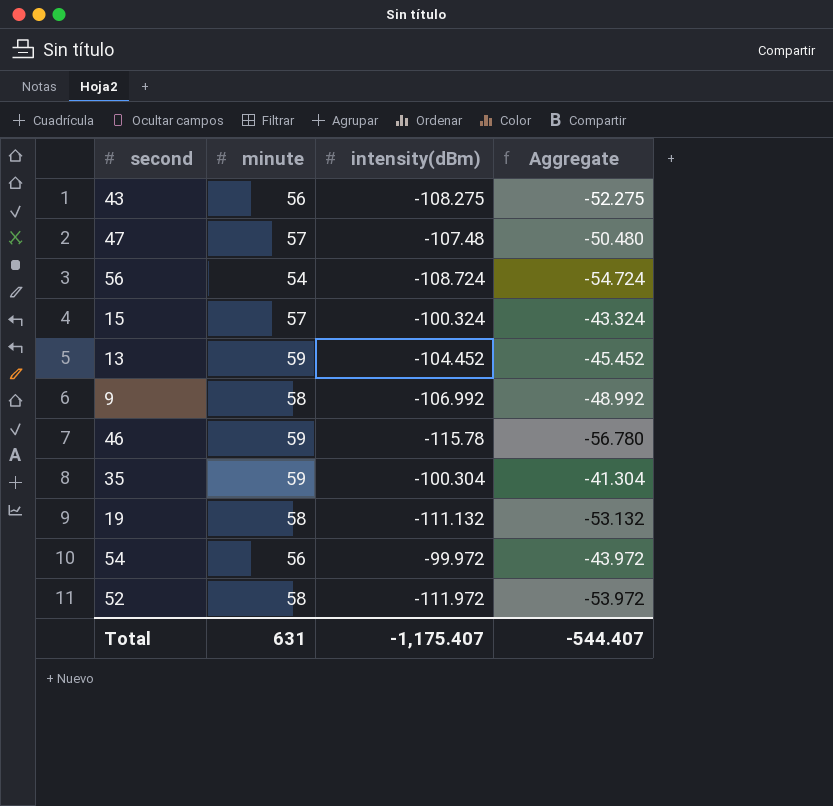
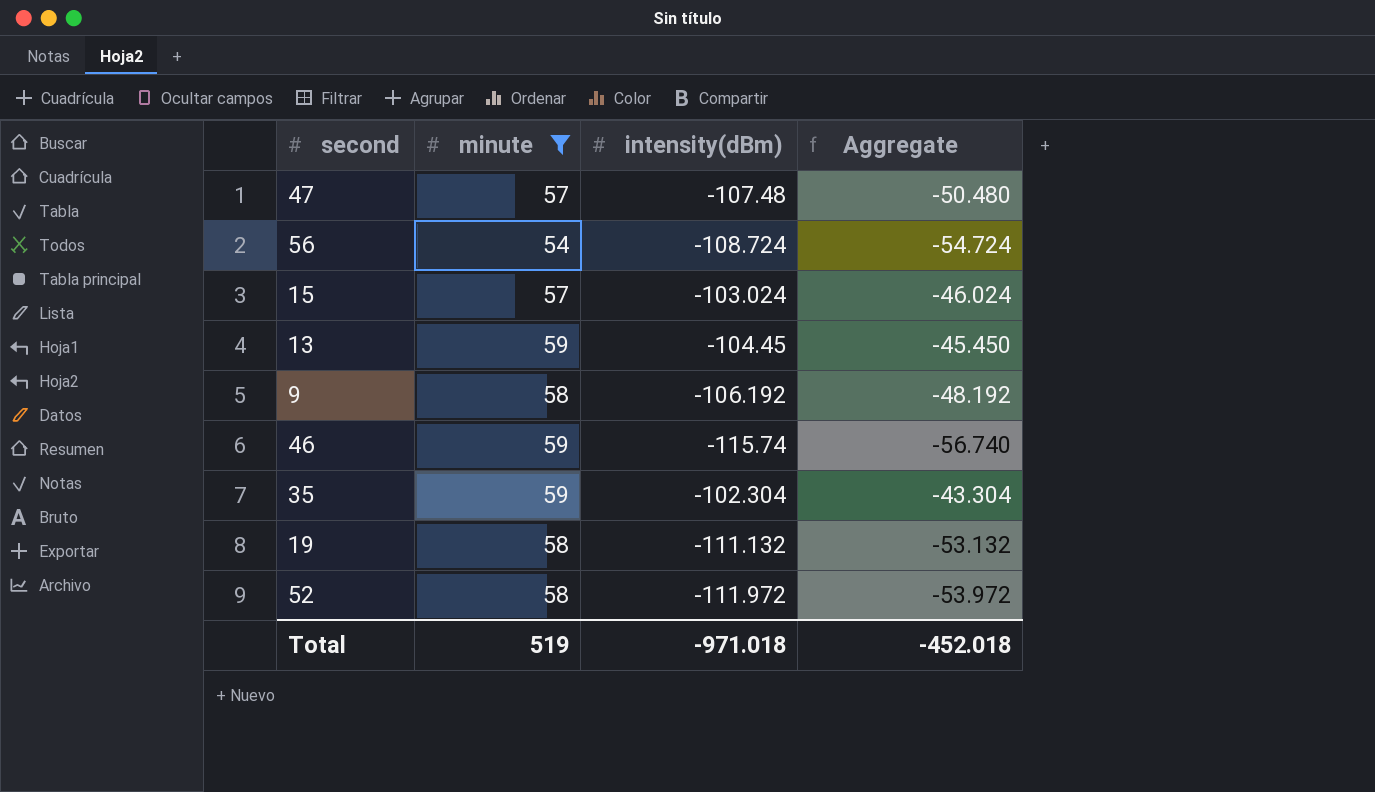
filter: none -> minute != 56
15 | intensity(dBm): -100.324 -> -103.024
15 | Aggregate: -43.324 -> -46.024
13 | intensity(dBm): -104.452 -> -104.45
13 | Aggregate: -45.452 -> -45.450
9 | intensity(dBm): -106.992 -> -106.192
9 | Aggregate: -48.992 -> -48.192
46 | intensity(dBm): -115.78 -> -115.74
46 | Aggregate: -56.780 -> -56.740
35 | intensity(dBm): -100.304 -> -102.304
35 | Aggregate: -41.304 -> -43.304
Total | minute: 631 -> 519
Total | intensity(dBm): -1,175.407 -> -971.018
Total | Aggregate: -544.407 -> -452.018

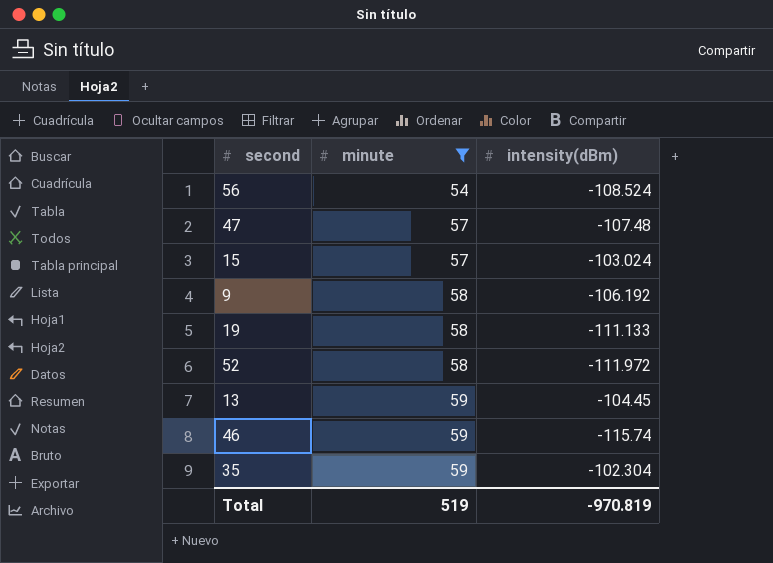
row order: none -> minute ascending
column Aggregate | formula: [minute] + [intensity(dBm)] -> none
56 | intensity(dBm): -108.724 -> -108.524
19 | intensity(dBm): -111.132 -> -111.133
Total | intensity(dBm): -971.018 -> -970.819

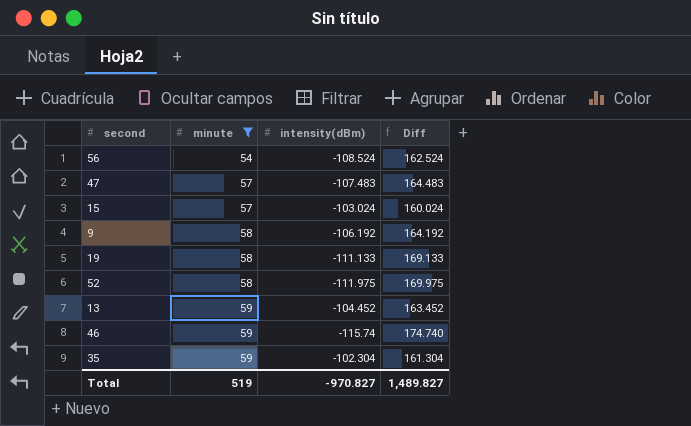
column Diff | formula: none -> [minute] - [intensity(dBm)]
47 | intensity(dBm): -107.48 -> -107.483
52 | intensity(dBm): -111.972 -> -111.975
13 | intensity(dBm): -104.45 -> -104.452
Total | intensity(dBm): -970.819 -> -970.827

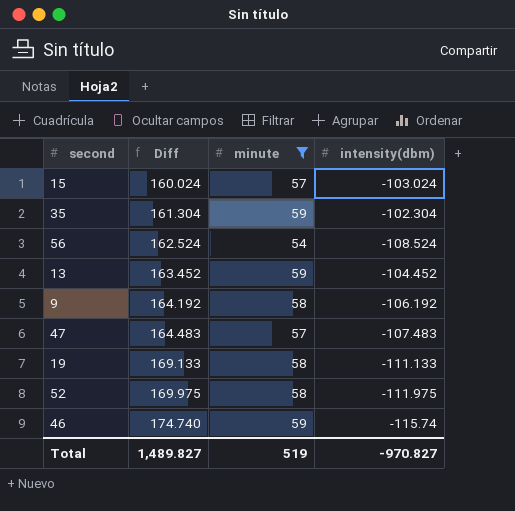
row order: minute ascending -> Diff ascending
column Diff | position: 4 -> 2
column name: intensity(dBm) -> intensity(dbm)

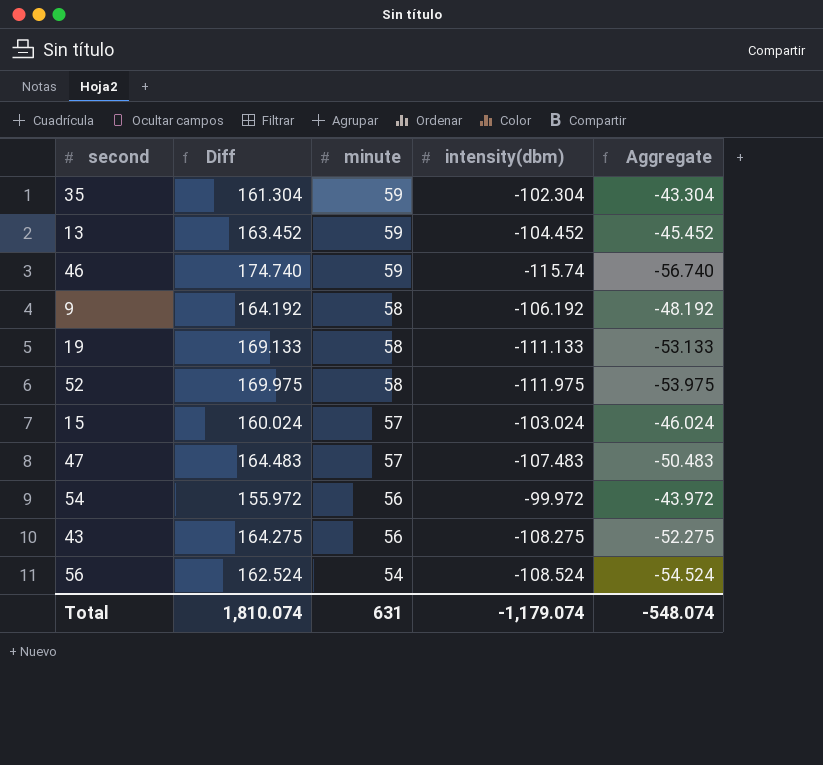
filter: minute != 56 -> none
row order: Diff ascending -> minute descending
column Aggregate | formula: none -> [minute] + [intensity(dbm)]
Total | Diff: 1,489.827 -> 1,810.074
Total | minute: 519 -> 631
Total | intensity(dbm): -970.827 -> -1,179.074

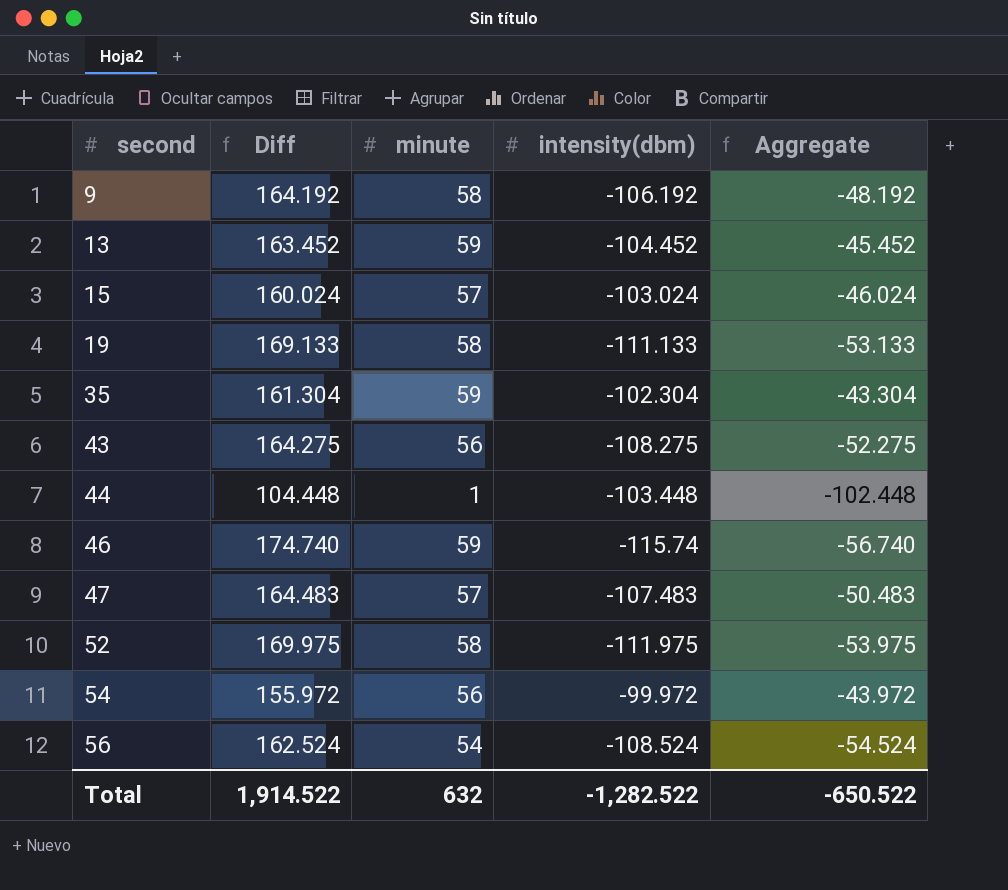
row order: minute descending -> second ascending
row 44: none -> 104.448 | 1 | -103.448 | -102.448
Total | Diff: 1,810.074 -> 1,914.522
Total | minute: 631 -> 632
Total | intensity(dbm): -1,179.074 -> -1,282.522
Total | Aggregate: -548.074 -> -650.522

